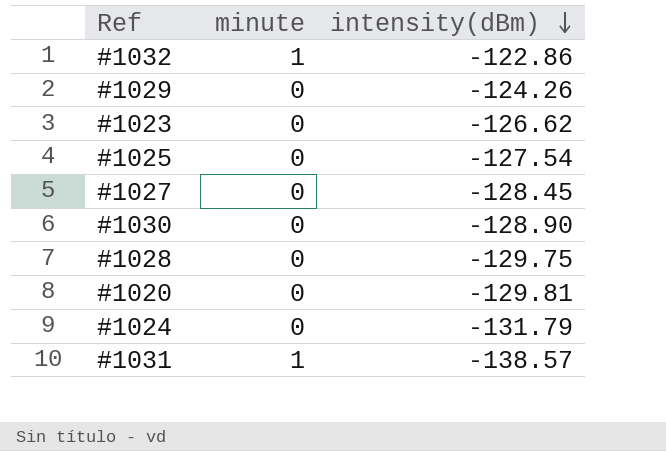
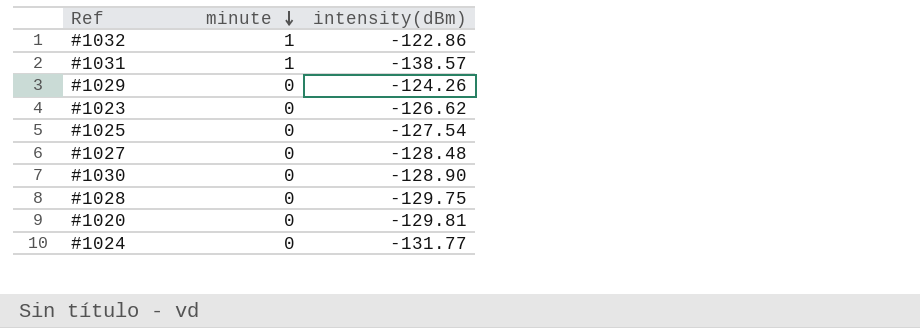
row order: intensity(dBm) descending -> minute descending
#1027 | intensity(dBm): -128.45 -> -128.48
#1024 | intensity(dBm): -131.79 -> -131.77

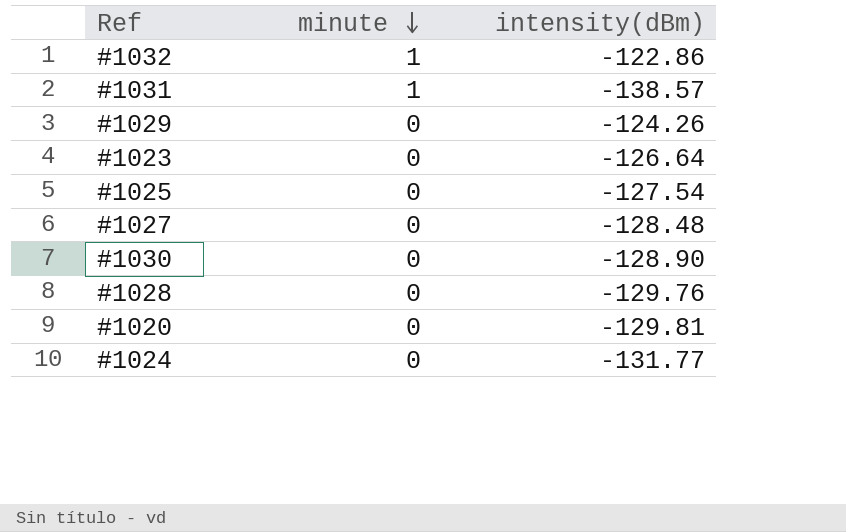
#1023 | intensity(dBm): -126.62 -> -126.64
#1028 | intensity(dBm): -129.75 -> -129.76

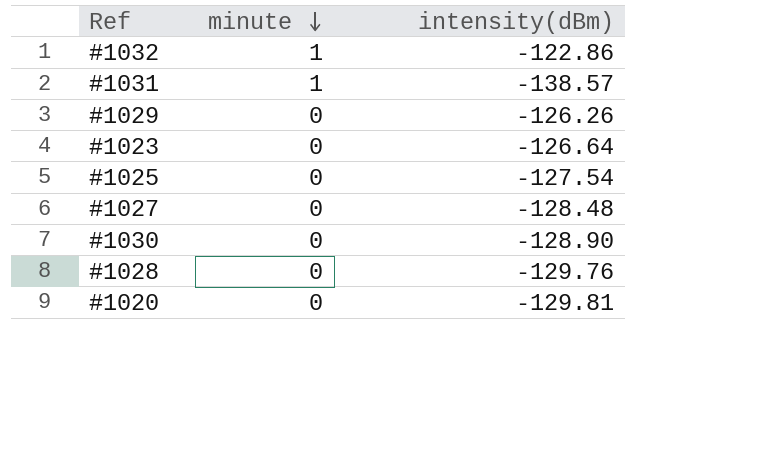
row #1024: 0 | -131.77 -> none
#1029 | intensity(dBm): -124.26 -> -126.26

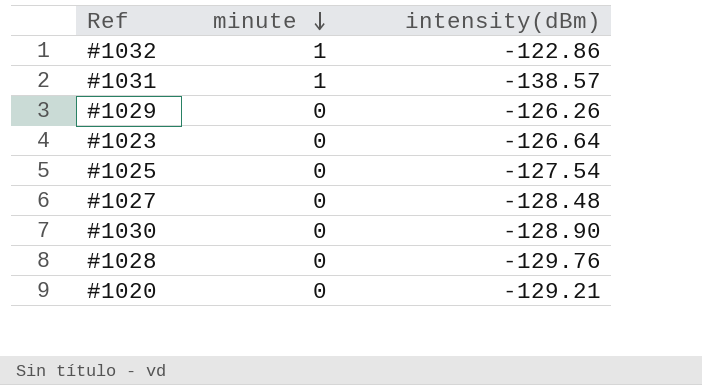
#1020 | intensity(dBm): -129.81 -> -129.21

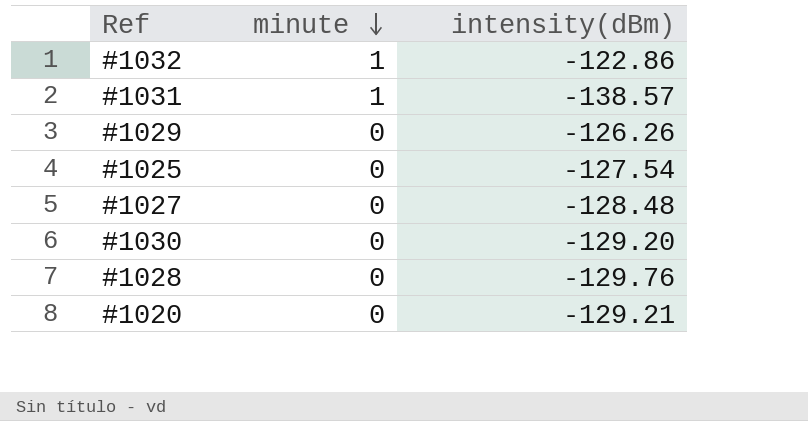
row #1023: 0 | -126.64 -> none
#1030 | intensity(dBm): -128.90 -> -129.20

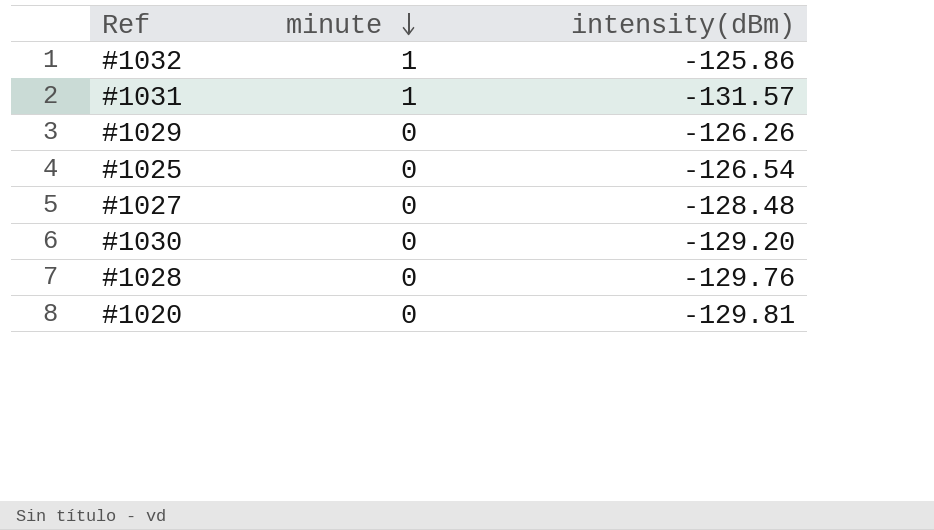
#1032 | intensity(dBm): -122.86 -> -125.86
#1031 | intensity(dBm): -138.57 -> -131.57
#1025 | intensity(dBm): -127.54 -> -126.54
#1020 | intensity(dBm): -129.21 -> -129.81

